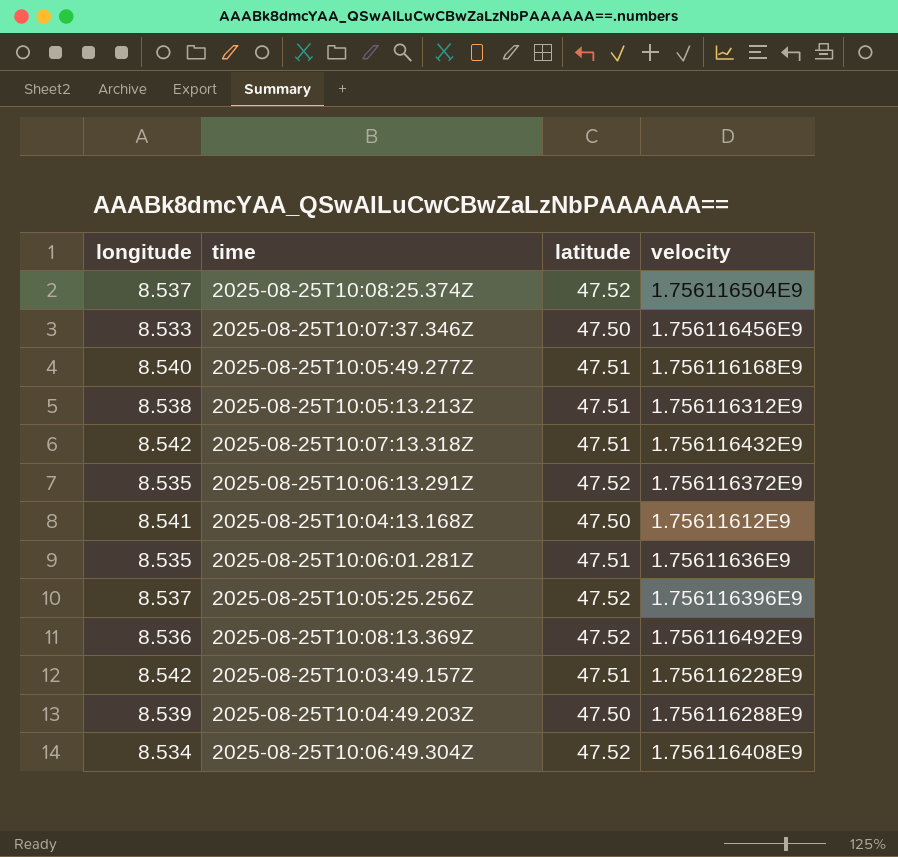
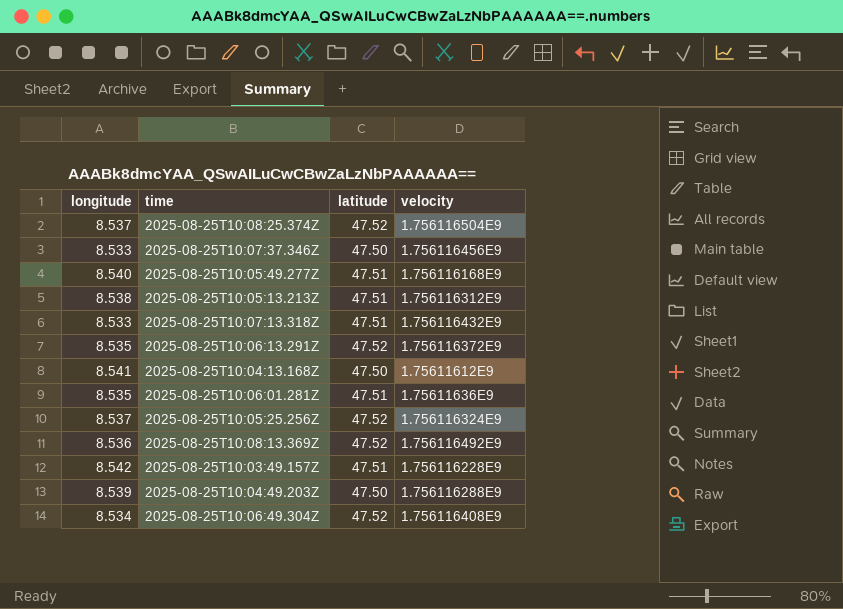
2025-08-25T10:07:13.318Z | longitude: 8.542 -> 8.533
2025-08-25T10:05:25.256Z | velocity: 1.756116396E9 -> 1.756116324E9

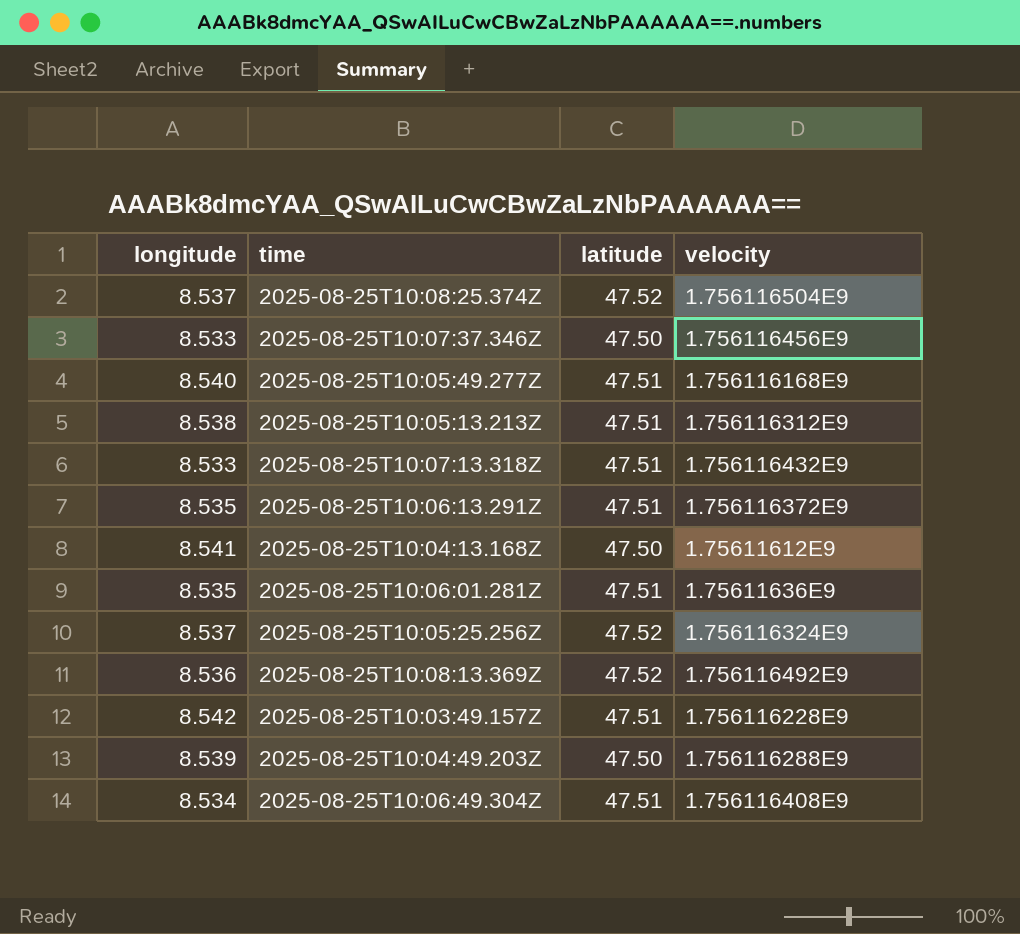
2025-08-25T10:06:13.291Z | latitude: 47.52 -> 47.51
2025-08-25T10:06:49.304Z | latitude: 47.52 -> 47.51

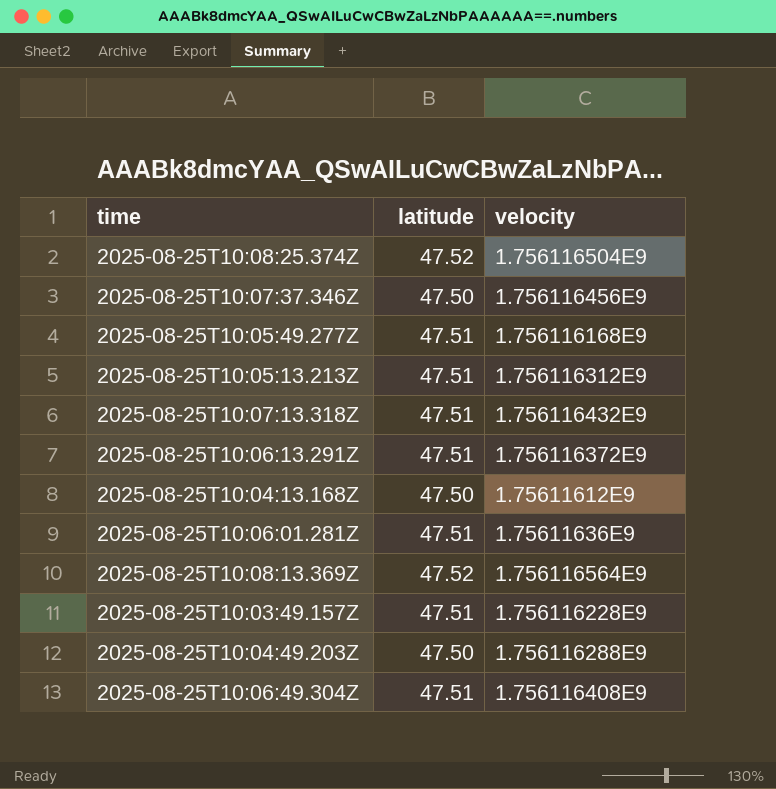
column longitude | position: 1 -> none
row 2025-08-25T10:05:25.256Z: 8.537 | 47.52 | 1.756116324E9 -> none
2025-08-25T10:08:13.369Z | velocity: 1.756116492E9 -> 1.756116564E9

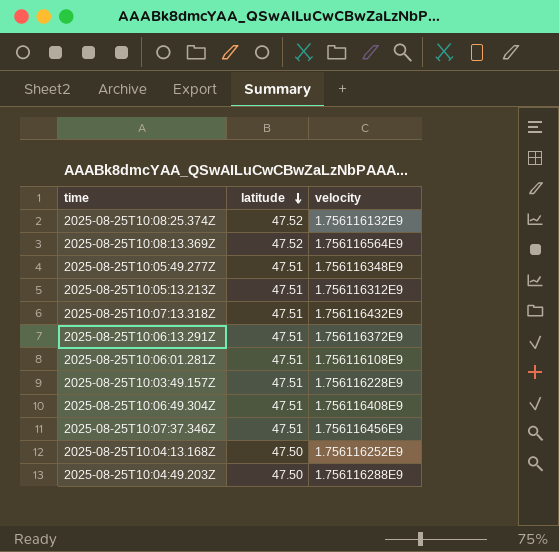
row order: none -> latitude descending
2025-08-25T10:08:25.374Z | velocity: 1.756116504E9 -> 1.756116132E9
2025-08-25T10:05:49.277Z | velocity: 1.756116168E9 -> 1.756116348E9
2025-08-25T10:06:01.281Z | velocity: 1.75611636E9 -> 1.756116108E9
2025-08-25T10:07:37.346Z | latitude: 47.50 -> 47.51
2025-08-25T10:04:13.168Z | velocity: 1.75611612E9 -> 1.756116252E9

